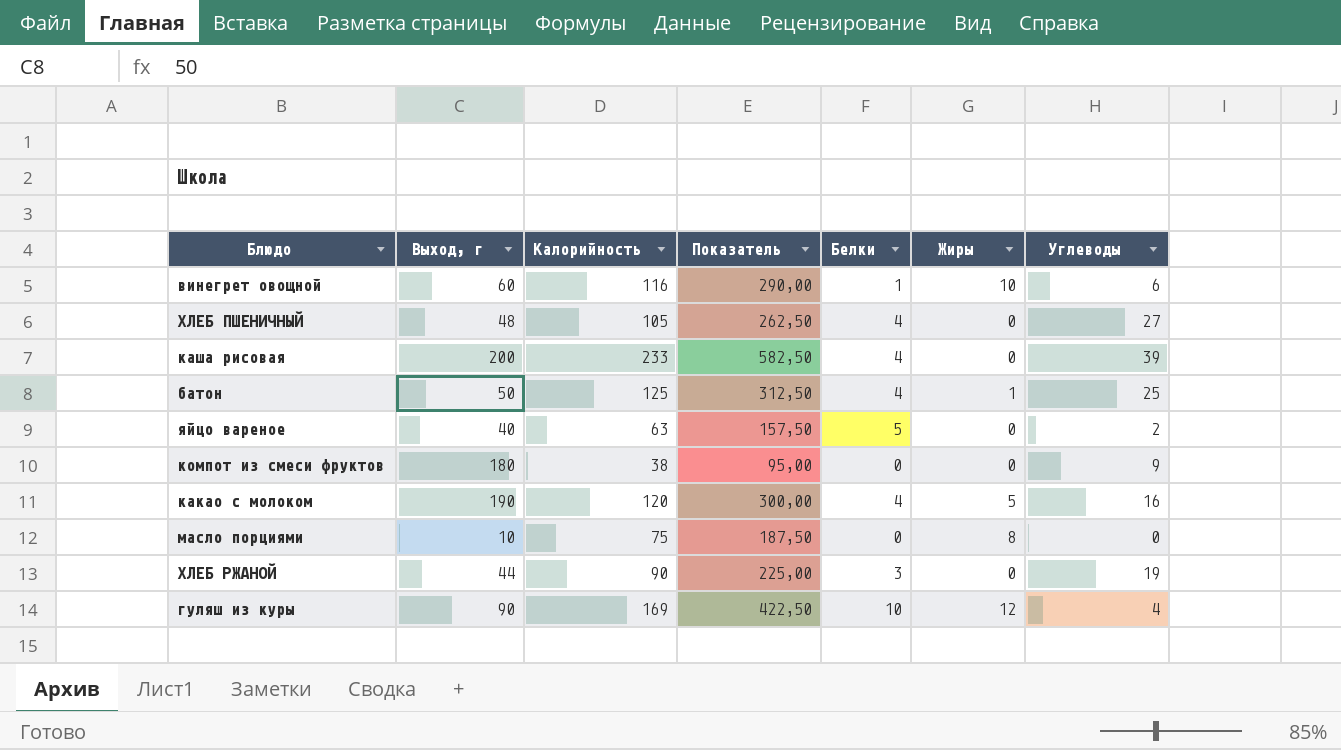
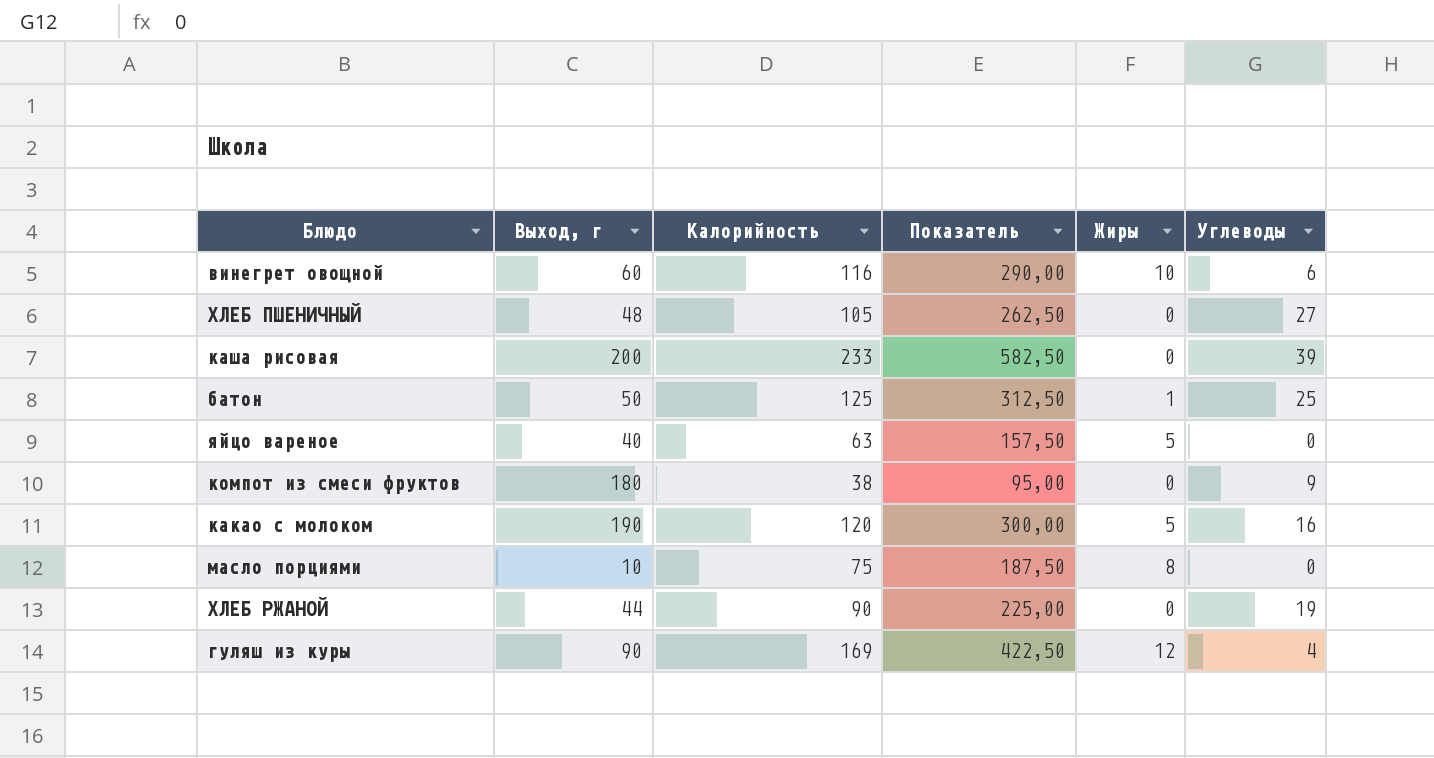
column Белки | position: 5 -> none
яйцо вареное | Жиры: 0 -> 5
яйцо вареное | Углеводы: 2 -> 0

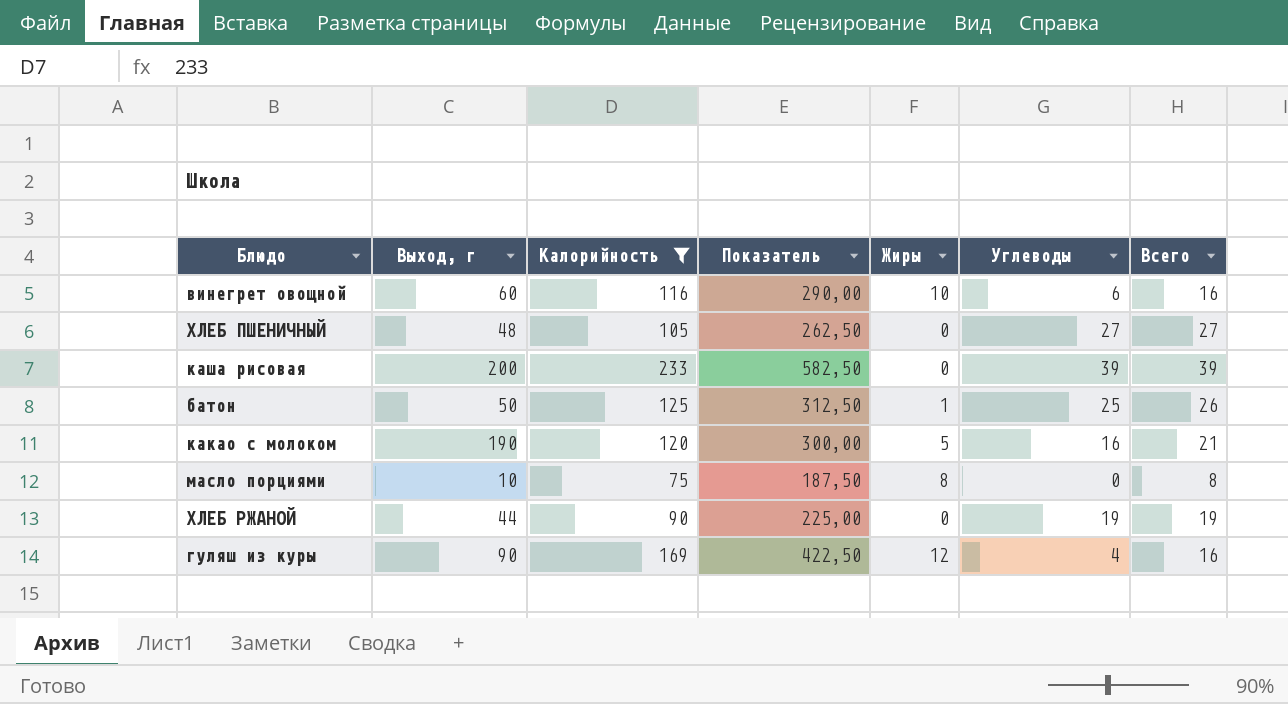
filter: none -> Калорийность >= 75
column Всего | formula: none -> [Жиры] + [Углеводы]

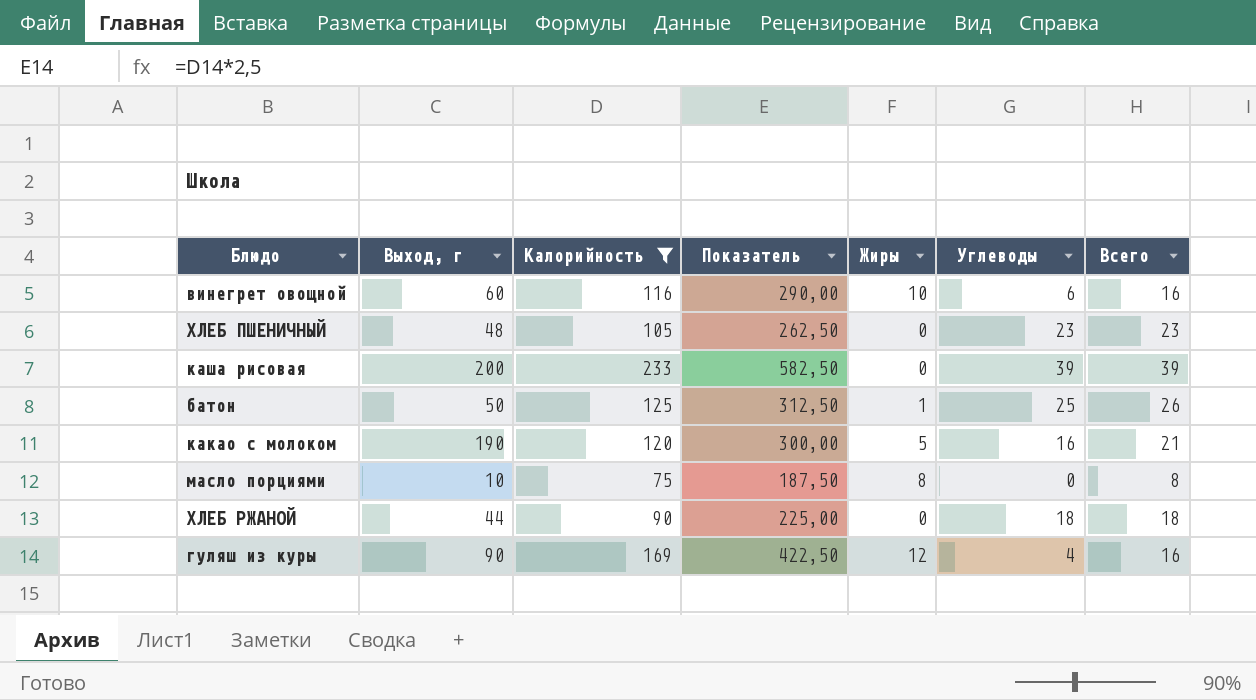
ХЛЕБ ПШЕНИЧНЫЙ | Углеводы: 27 -> 23
ХЛЕБ ПШЕНИЧНЫЙ | Всего: 27 -> 23
ХЛЕБ РЖАНОЙ | Углеводы: 19 -> 18
ХЛЕБ РЖАНОЙ | Всего: 19 -> 18

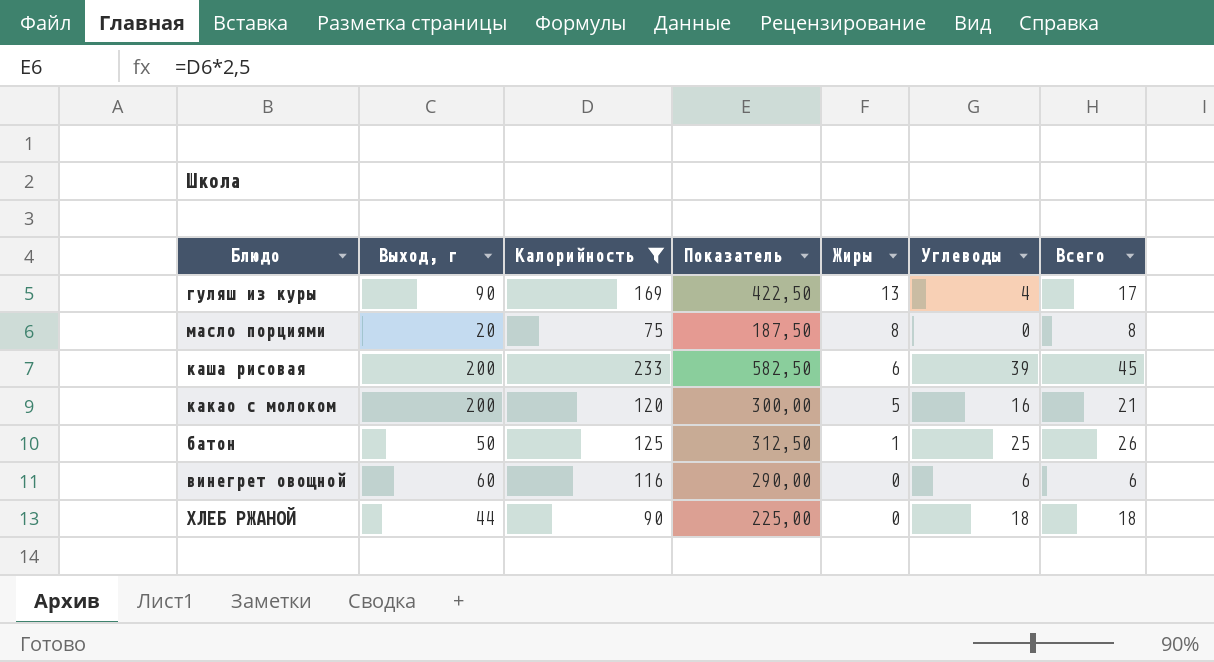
row order: none -> Жиры descending
row ХЛЕБ ПШЕНИЧНЫЙ: 48 | 105 | 262,50 | 0 | 23 | 23 -> none
гуляш из куры | Жиры: 12 -> 13
гуляш из куры | Всего: 16 -> 17
масло порциями | Выход, г: 10 -> 20
каша рисовая | Жиры: 0 -> 6
каша рисовая | Всего: 39 -> 45
какао с молоком | Выход, г: 190 -> 200
винегрет овощной | Жиры: 10 -> 0
винегрет овощной | Всего: 16 -> 6

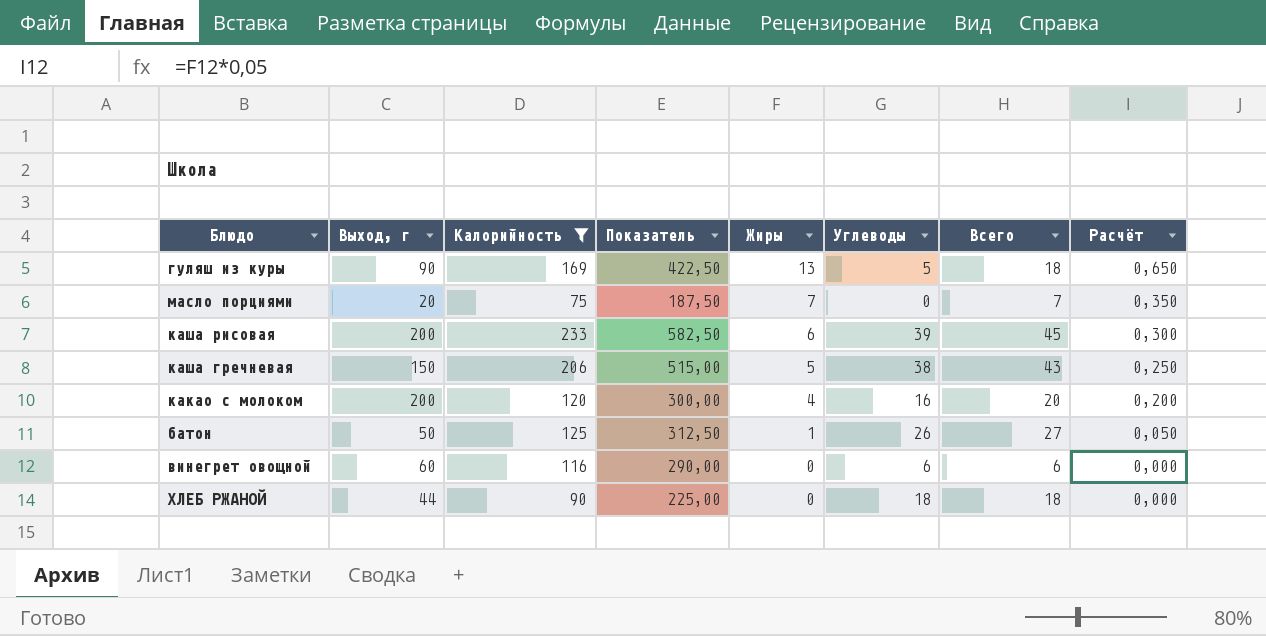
column Расчёт | formula: none -> [Жиры] * 0,05
гуляш из куры | Углеводы: 4 -> 5
гуляш из куры | Всего: 17 -> 18
масло порциями | Жиры: 8 -> 7
масло порциями | Всего: 8 -> 7
row каша гречневая: none -> 150 | 206 | 515,00 | 5 | 38 | 43 | 0,250
какао с молоком | Жиры: 5 -> 4
какао с молоком | Всего: 21 -> 20
батон | Углеводы: 25 -> 26
батон | Всего: 26 -> 27

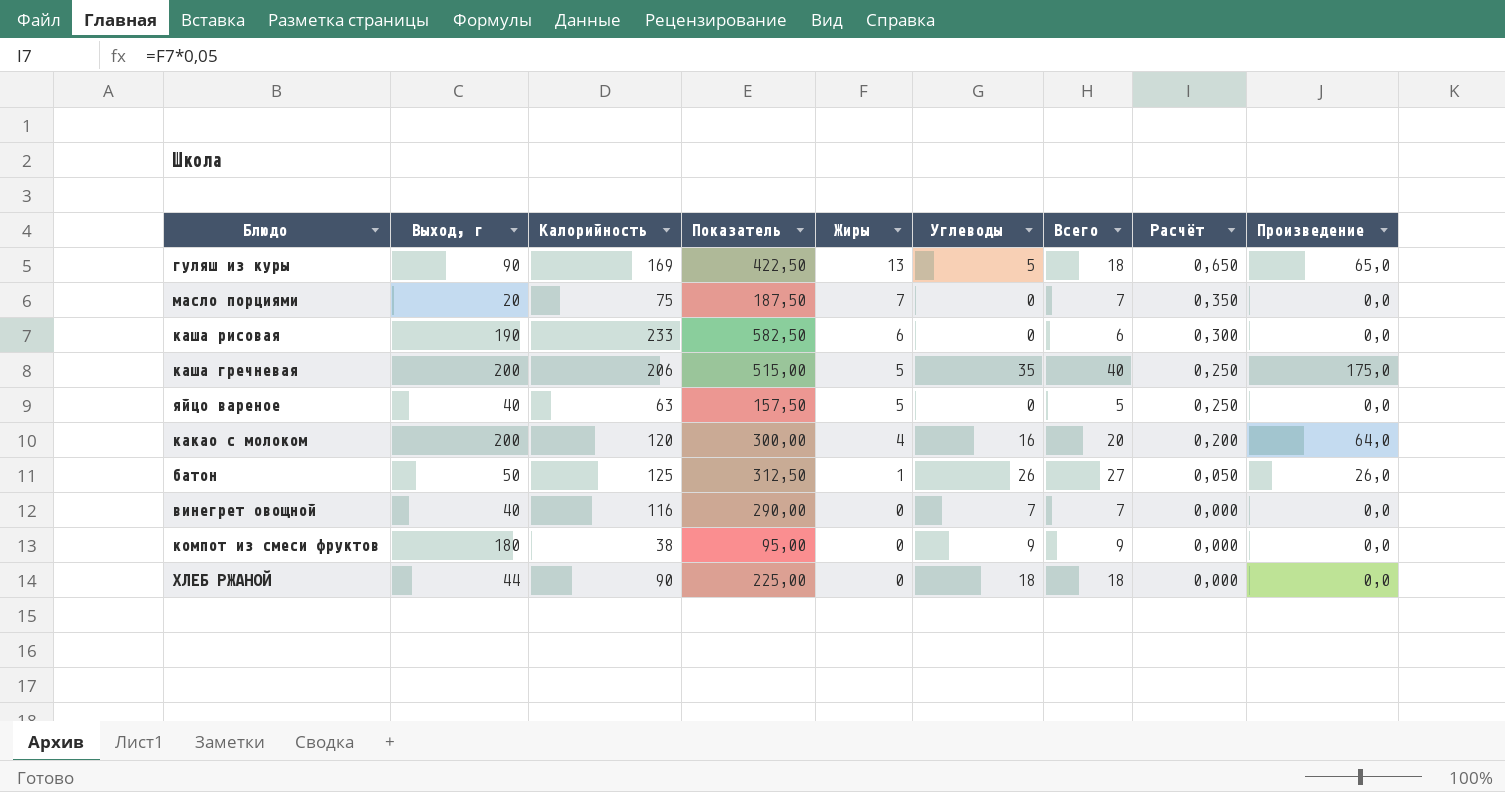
filter: Калорийность >= 75 -> none
column Произведение | formula: none -> [Жиры] * [Углеводы]
каша рисовая | Выход, г: 200 -> 190
каша рисовая | Углеводы: 39 -> 0
каша рисовая | Всего: 45 -> 6
каша гречневая | Выход, г: 150 -> 200
каша гречневая | Углеводы: 38 -> 35
каша гречневая | Всего: 43 -> 40
винегрет овощной | Выход, г: 60 -> 40
винегрет овощной | Углеводы: 6 -> 7
винегрет овощной | Всего: 6 -> 7

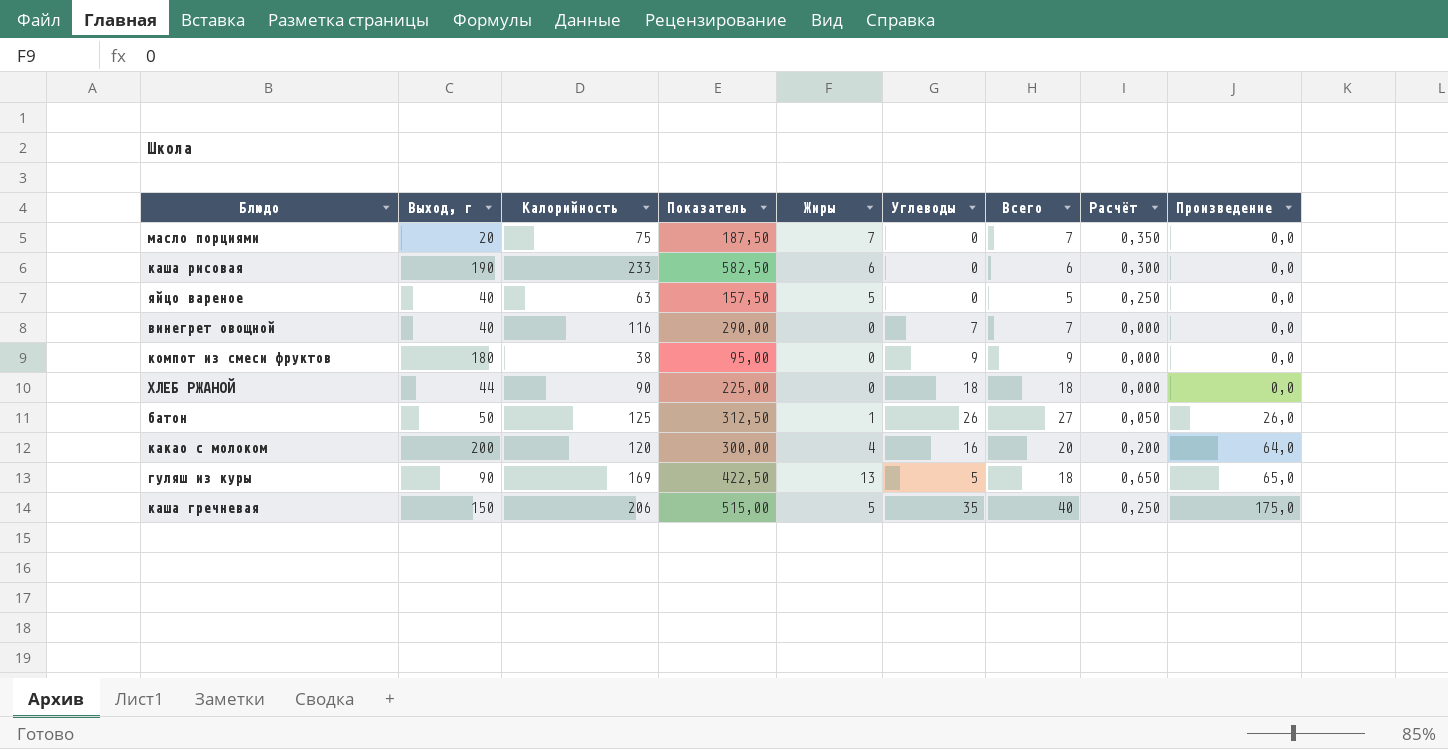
row order: Жиры descending -> Произведение ascending
каша гречневая | Выход, г: 200 -> 150

